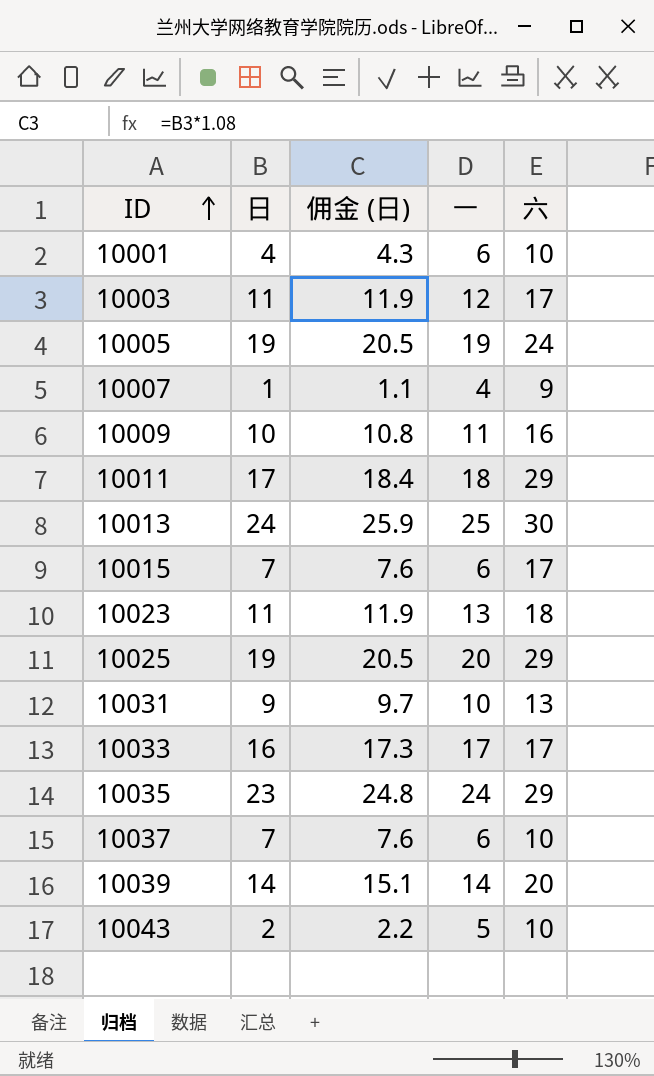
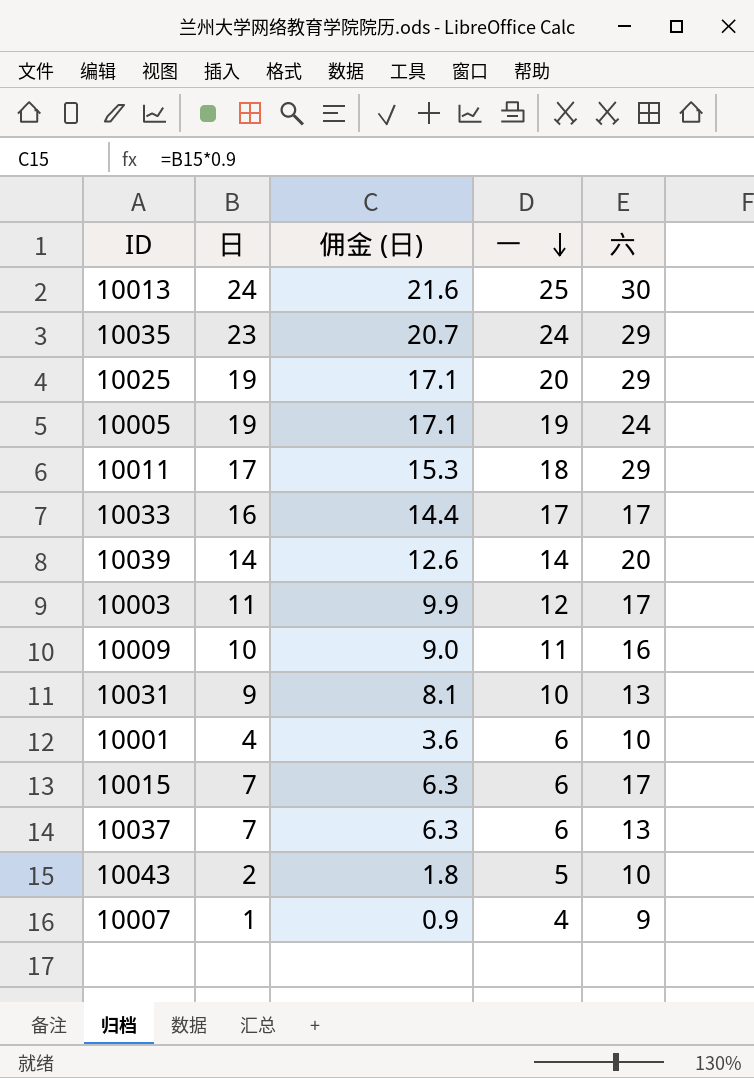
row order: ID ascending -> 一 descending
column 佣金 (日) | formula: [日] * 1.08 -> [日] * 0.9
row 10023: 11 | 11.9 | 13 | 18 -> none
10037 | 六: 10 -> 13

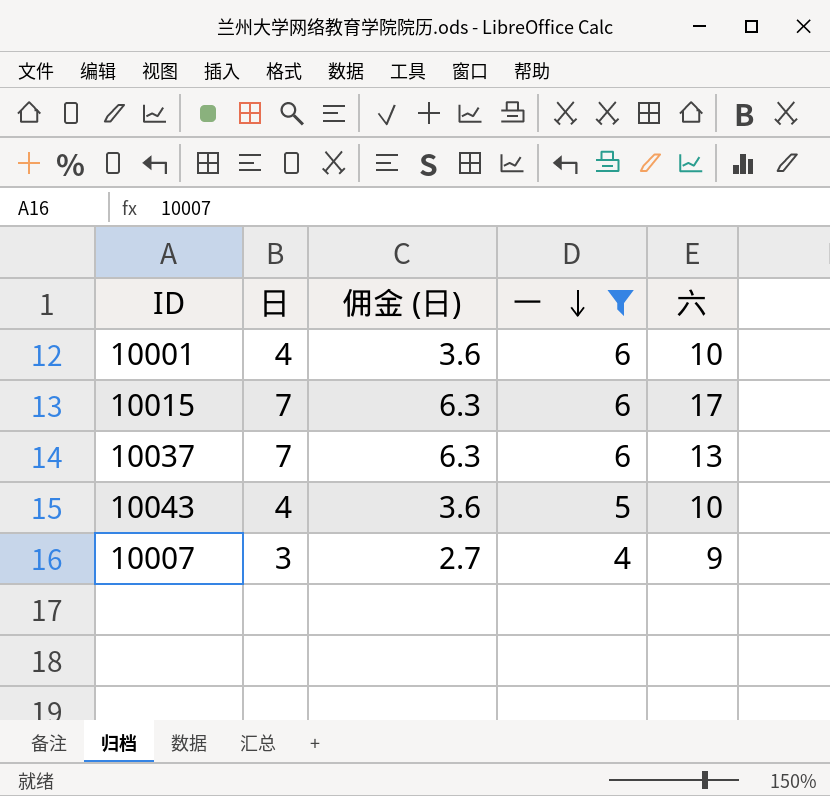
filter: none -> 一 <= 6
10043 | 日: 2 -> 4
10043 | 佣金 (日): 1.8 -> 3.6
10007 | 日: 1 -> 3
10007 | 佣金 (日): 0.9 -> 2.7

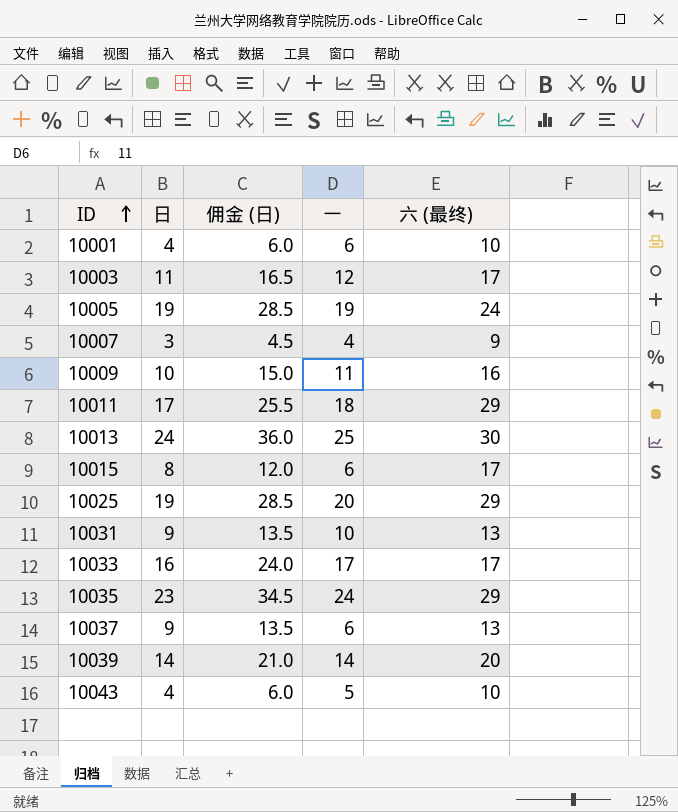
filter: 一 <= 6 -> none
row order: 一 descending -> ID ascending
column 佣金 (日) | formula: [日] * 0.9 -> [日] * 1.5
column name: 六 -> 六 (最终)
10015 | 日: 7 -> 8
10037 | 日: 7 -> 9

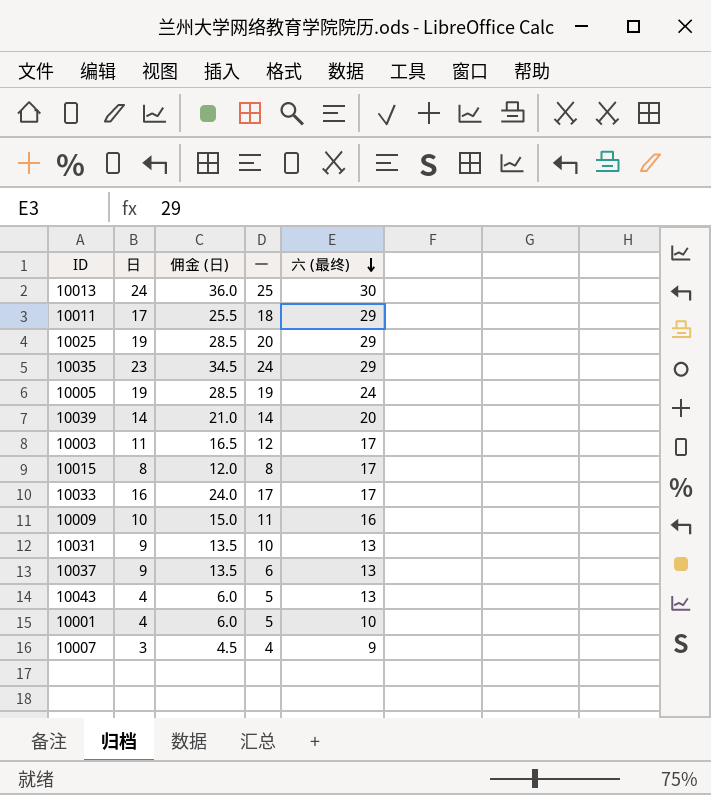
row order: ID ascending -> 六 (最终) descending
10015 | 一: 6 -> 8
10043 | 六 (最终): 10 -> 13
10001 | 一: 6 -> 5

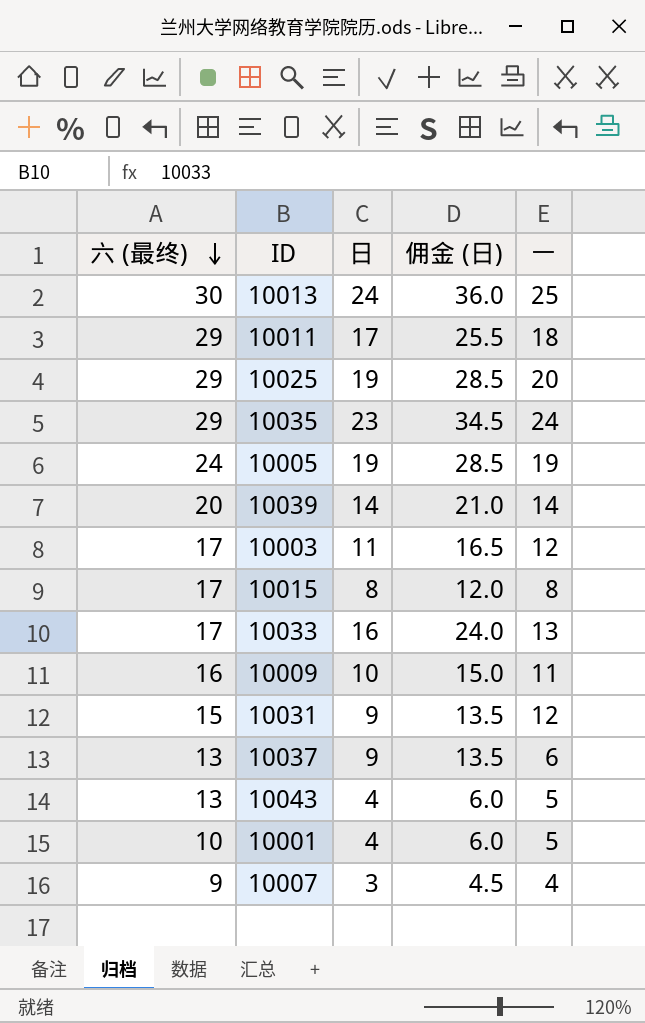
column 六 (最终) | position: 5 -> 1
10033 | 一: 17 -> 13
10031 | 六 (最终): 13 -> 15
10031 | 一: 10 -> 12

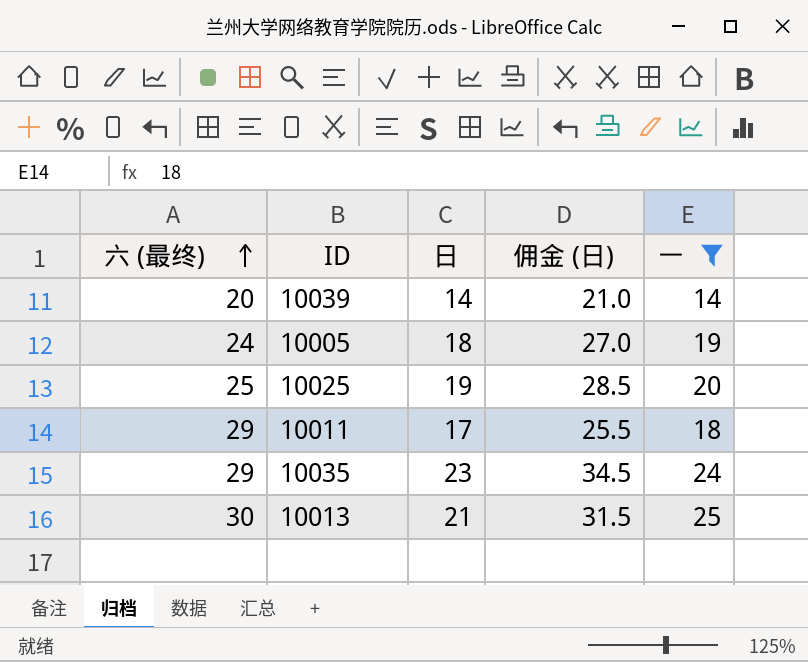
filter: none -> 一 >= 14
row order: 六 (最终) descending -> 六 (最终) ascending
10005 | 日: 19 -> 18
10005 | 佣金 (日): 28.5 -> 27.0
10025 | 六 (最终): 29 -> 25
10013 | 日: 24 -> 21
10013 | 佣金 (日): 36.0 -> 31.5

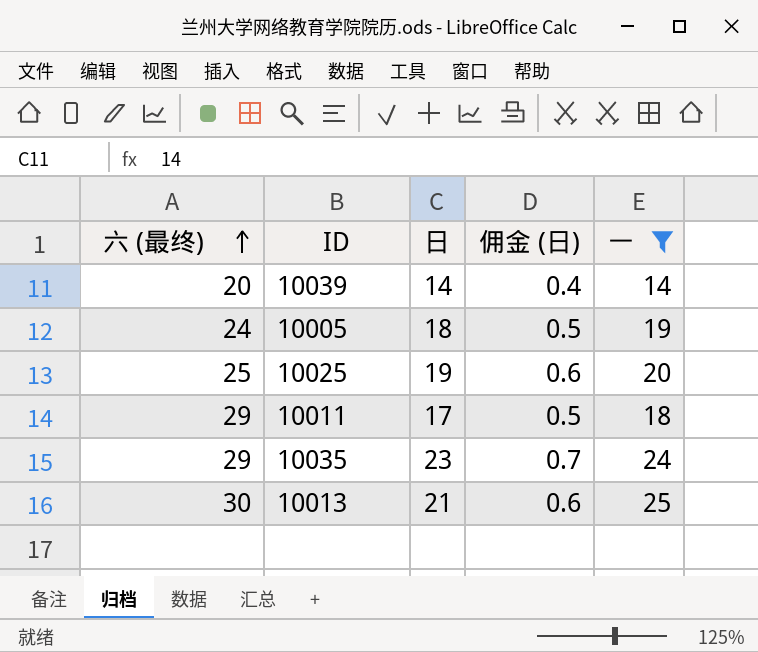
column 佣金 (日) | formula: [日] * 1.5 -> [日] * 0.03

